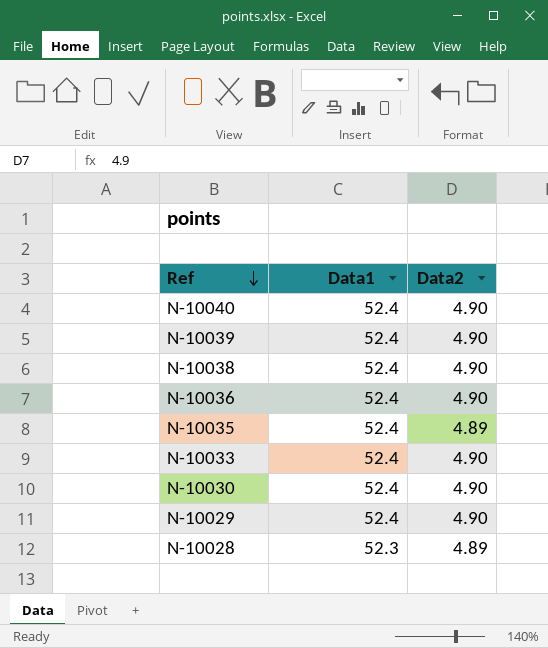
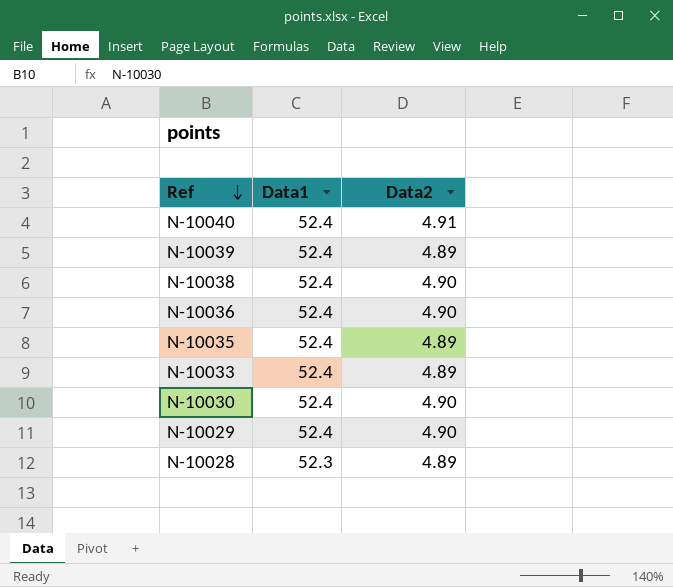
N-10040 | Data2: 4.90 -> 4.91
N-10039 | Data2: 4.90 -> 4.89
N-10033 | Data2: 4.90 -> 4.89

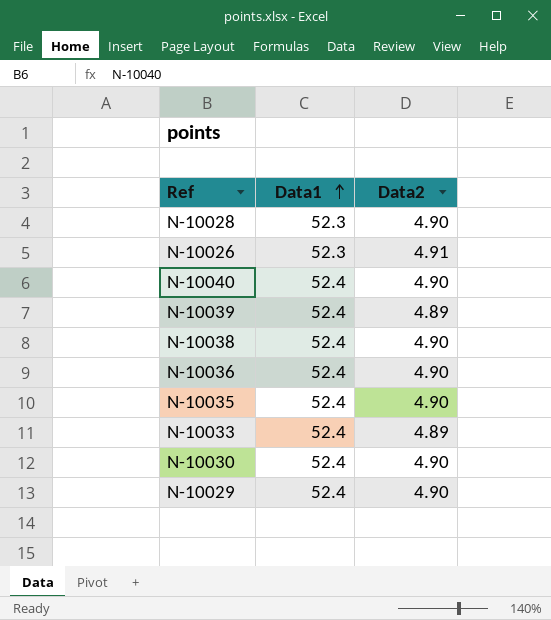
row order: Ref descending -> Data1 ascending
N-10028 | Data2: 4.89 -> 4.90
row N-10026: none -> 52.3 | 4.91
N-10040 | Data2: 4.91 -> 4.90
N-10035 | Data2: 4.89 -> 4.90

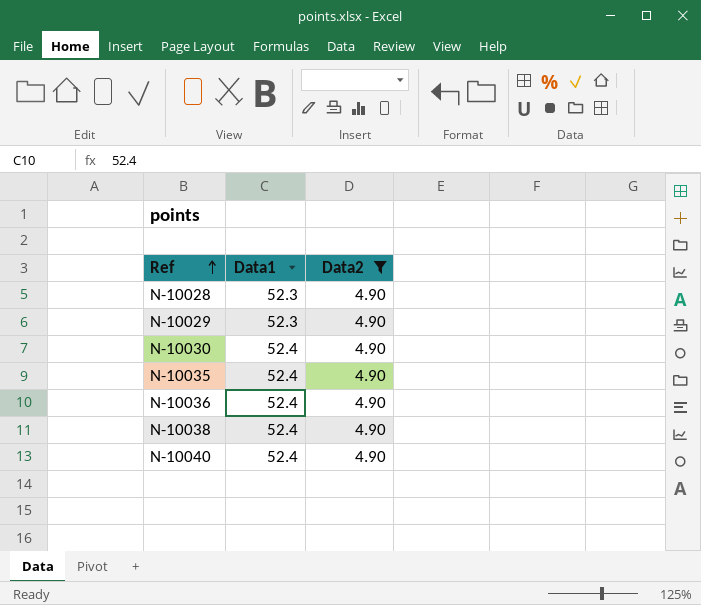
filter: none -> Data2 = 4.90
row order: Data1 ascending -> Ref ascending
N-10029 | Data1: 52.4 -> 52.3

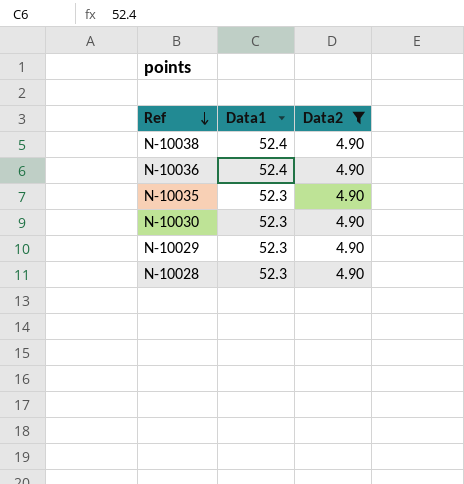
row order: Ref ascending -> Ref descending
row N-10040: 52.4 | 4.90 -> none
N-10035 | Data1: 52.4 -> 52.3
N-10030 | Data1: 52.4 -> 52.3

